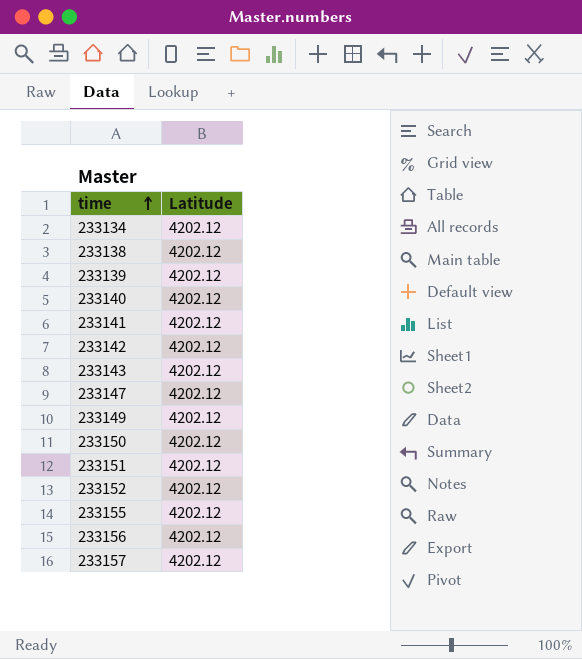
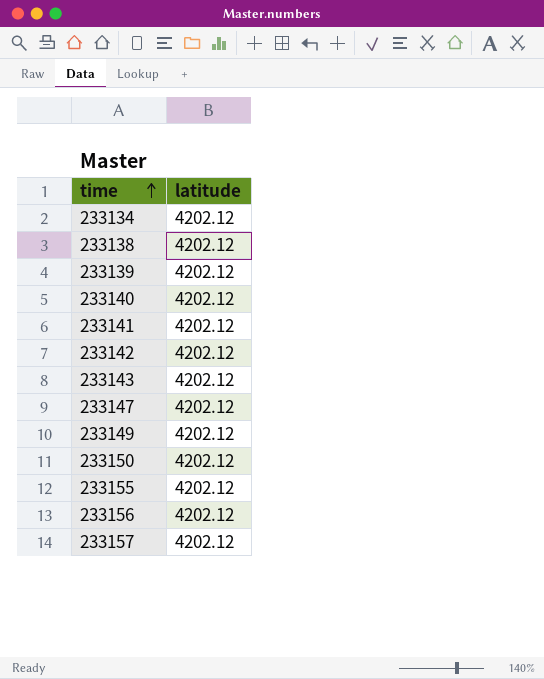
column name: Latitude -> latitude
row 233151: 4202.12 -> none
row 233152: 4202.12 -> none

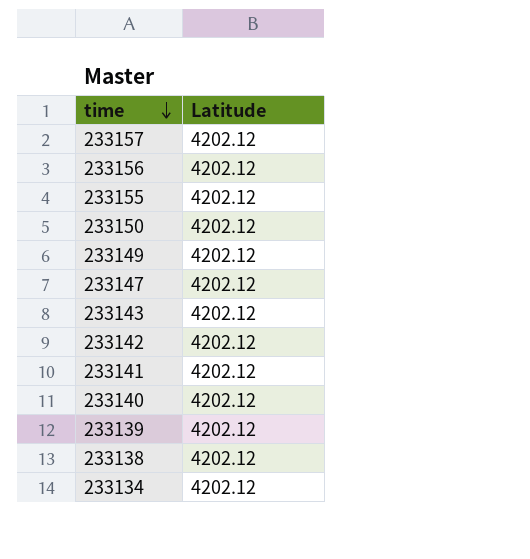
row order: time ascending -> time descending
column name: latitude -> Latitude

